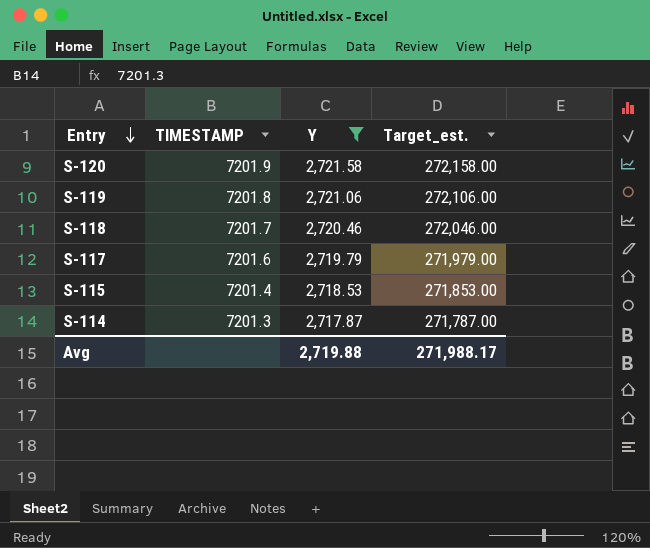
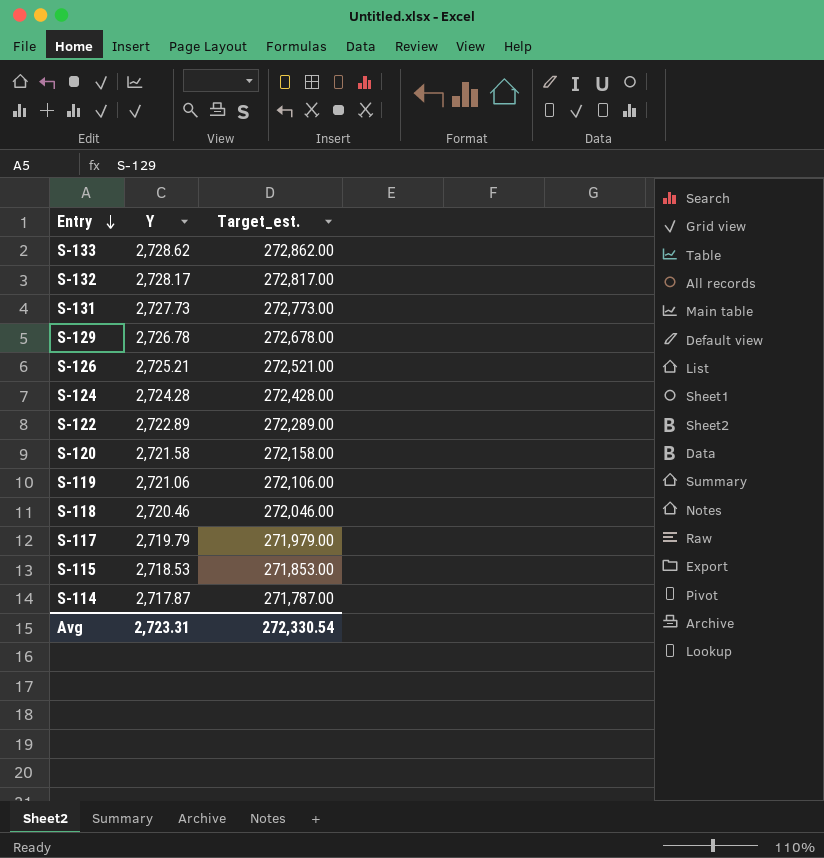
filter: Y <= 2,721.58 -> none
column TIMESTAMP | position: 2 -> none
Avg | Y: 2,719.88 -> 2,723.31
Avg | Target_est.: 271,988.17 -> 272,330.54

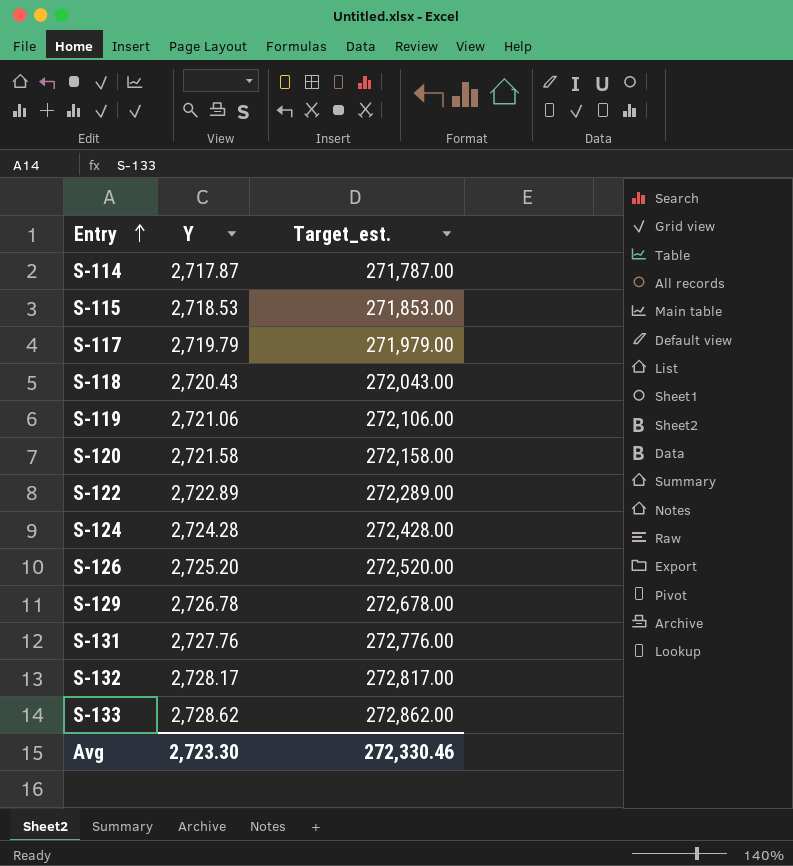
row order: Entry descending -> Entry ascending
S-118 | Y: 2,720.46 -> 2,720.43
S-118 | Target_est.: 272,046.00 -> 272,043.00
S-126 | Y: 2,725.21 -> 2,725.20
S-126 | Target_est.: 272,521.00 -> 272,520.00
S-131 | Y: 2,727.73 -> 2,727.76
S-131 | Target_est.: 272,773.00 -> 272,776.00
Avg | Y: 2,723.31 -> 2,723.30
Avg | Target_est.: 272,330.54 -> 272,330.46

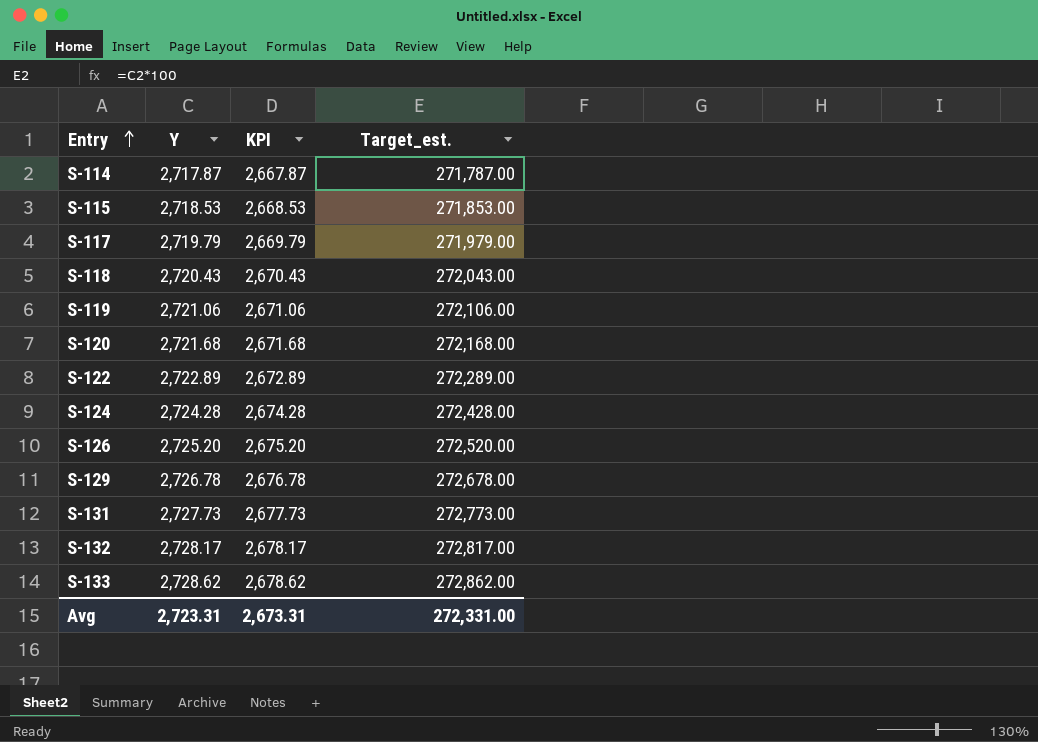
column KPI | formula: none -> [Y] - 50
S-120 | Y: 2,721.58 -> 2,721.68
S-120 | Target_est.: 272,158.00 -> 272,168.00
S-131 | Y: 2,727.76 -> 2,727.73
S-131 | Target_est.: 272,776.00 -> 272,773.00
Avg | Y: 2,723.30 -> 2,723.31
Avg | Target_est.: 272,330.46 -> 272,331.00

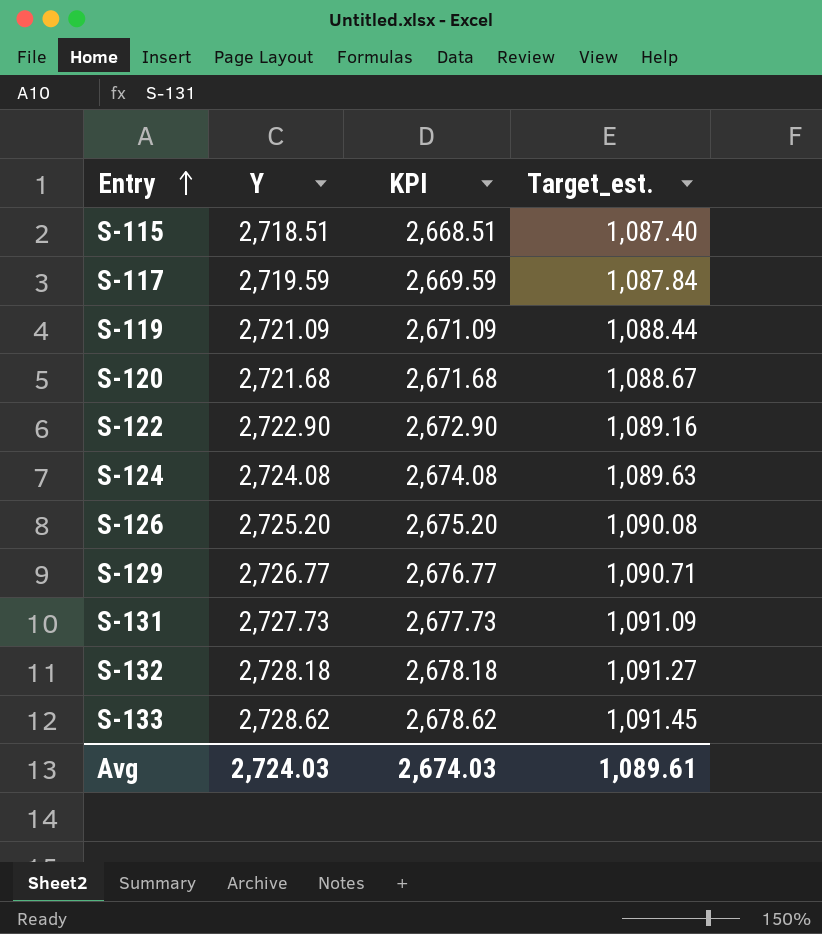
column Target_est. | formula: [Y] * 100 -> [Y] * 0.4
row S-114: 2,717.87 | 2,667.87 | 271,787.00 -> none
row S-118: 2,720.43 | 2,670.43 | 272,043.00 -> none
S-115 | Y: 2,718.53 -> 2,718.51
S-115 | KPI: 2,668.53 -> 2,668.51
S-117 | Y: 2,719.79 -> 2,719.59
S-117 | KPI: 2,669.79 -> 2,669.59
S-119 | Y: 2,721.06 -> 2,721.09
S-119 | KPI: 2,671.06 -> 2,671.09
S-122 | Y: 2,722.89 -> 2,722.90
S-122 | KPI: 2,672.89 -> 2,672.90
S-124 | Y: 2,724.28 -> 2,724.08
S-124 | KPI: 2,674.28 -> 2,674.08
S-129 | Y: 2,726.78 -> 2,726.77
S-129 | KPI: 2,676.78 -> 2,676.77
S-132 | Y: 2,728.17 -> 2,728.18
S-132 | KPI: 2,678.17 -> 2,678.18
Avg | Y: 2,723.31 -> 2,724.03
Avg | KPI: 2,673.31 -> 2,674.03
Avg | Target_est.: 272,331.00 -> 1,089.61

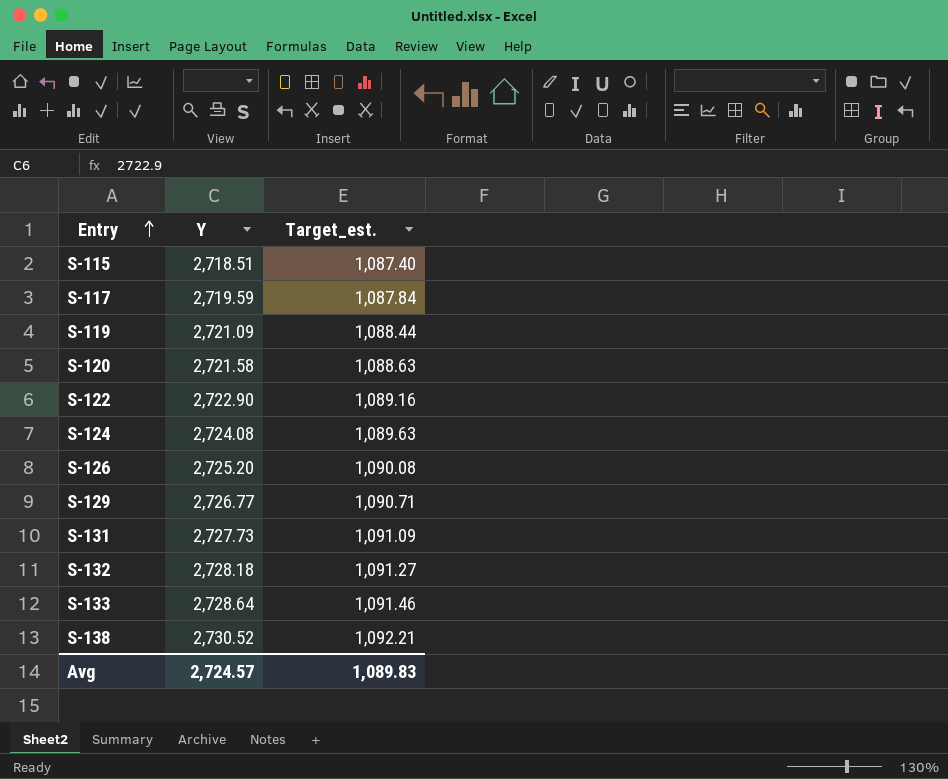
column KPI | formula: [Y] - 50 -> none
S-120 | Y: 2,721.68 -> 2,721.58
S-120 | Target_est.: 1,088.67 -> 1,088.63
S-133 | Y: 2,728.62 -> 2,728.64
S-133 | Target_est.: 1,091.45 -> 1,091.46
row S-138: none -> 2,730.52 | 1,092.21
Avg | Y: 2,724.03 -> 2,724.57
Avg | Target_est.: 1,089.61 -> 1,089.83

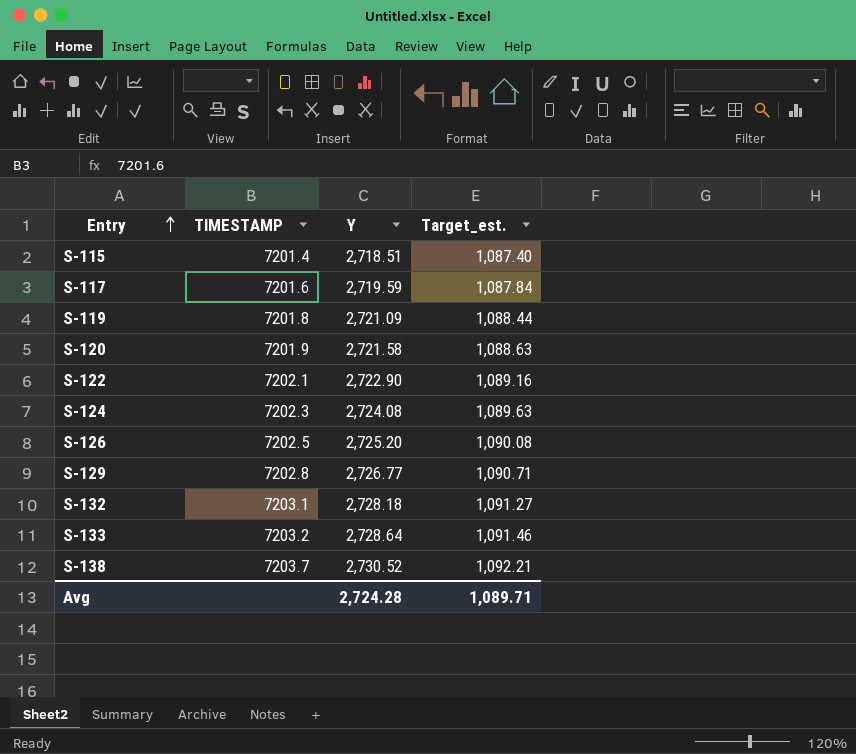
column TIMESTAMP | position: none -> 2
row S-131: 2,727.73 | 1,091.09 -> none
Avg | Y: 2,724.57 -> 2,724.28
Avg | Target_est.: 1,089.83 -> 1,089.71

